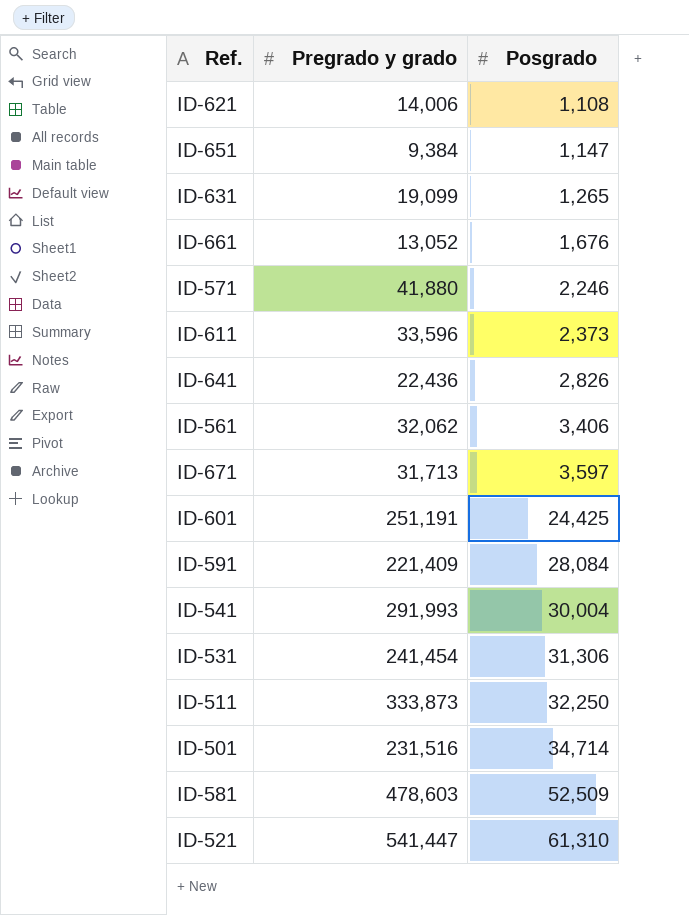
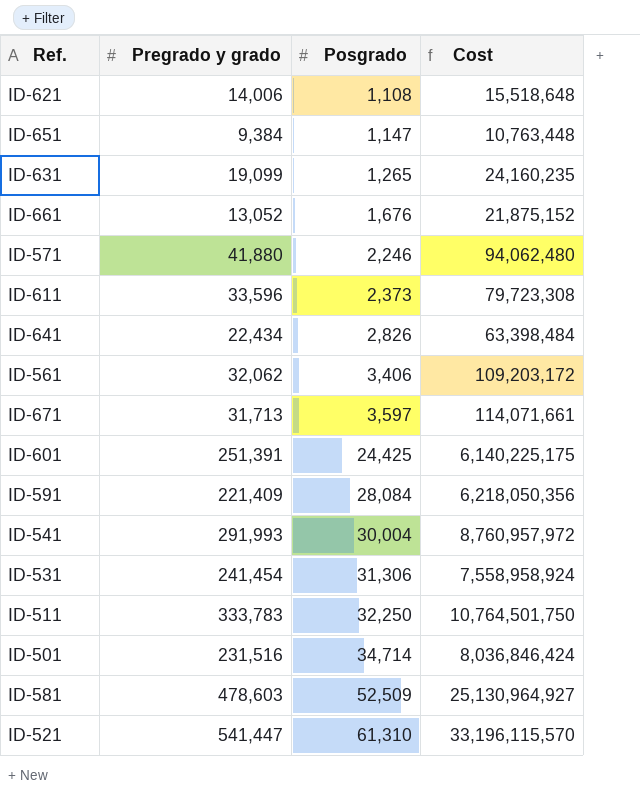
column Cost | formula: none -> [Pregrado y grado] * [Posgrado]
ID-641 | Pregrado y grado: 22,436 -> 22,434
ID-601 | Pregrado y grado: 251,191 -> 251,391
ID-511 | Pregrado y grado: 333,873 -> 333,783

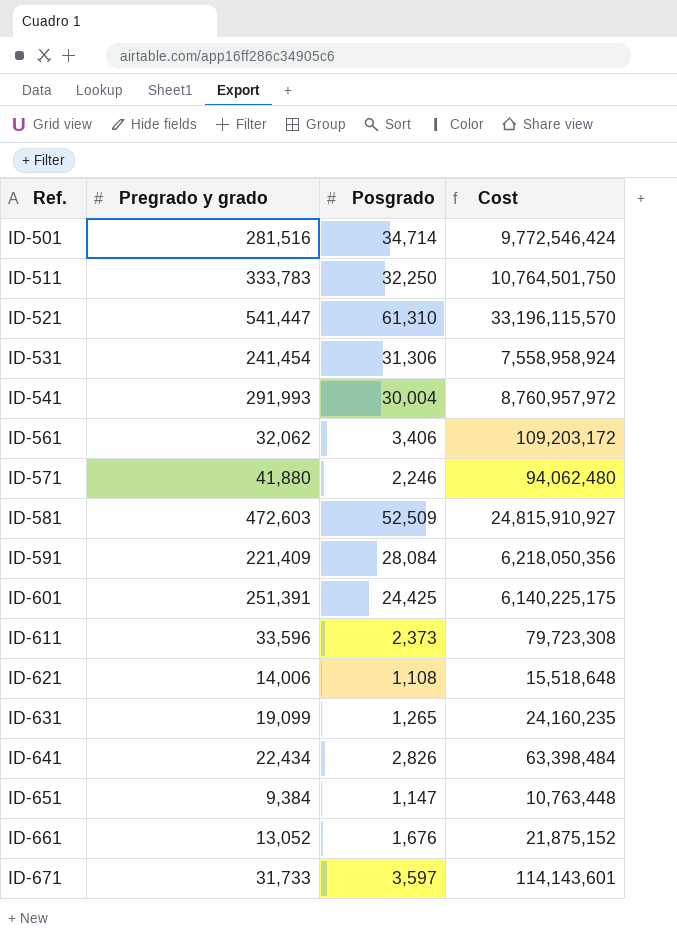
row order: Posgrado ascending -> Ref. ascending
ID-501 | Pregrado y grado: 231,516 -> 281,516
ID-501 | Cost: 8,036,846,424 -> 9,772,546,424
ID-581 | Pregrado y grado: 478,603 -> 472,603
ID-581 | Cost: 25,130,964,927 -> 24,815,910,927
ID-671 | Pregrado y grado: 31,713 -> 31,733
ID-671 | Cost: 114,071,661 -> 114,143,601

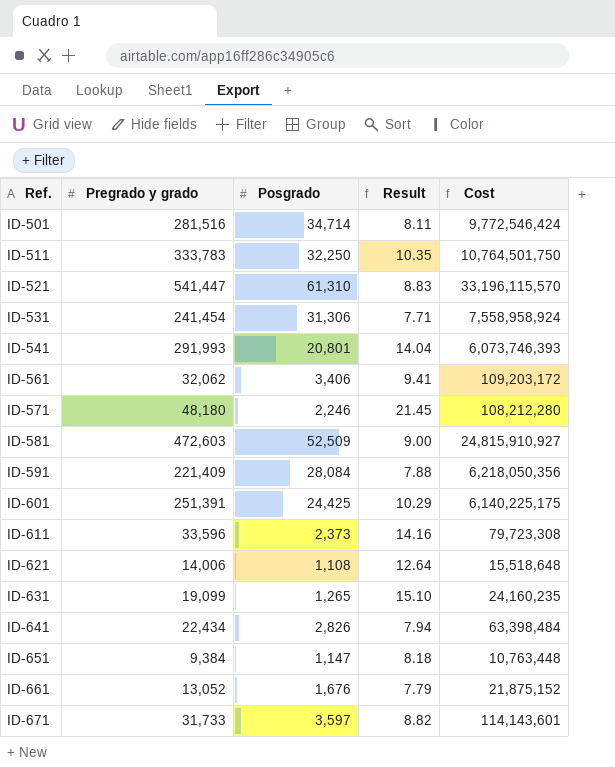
column Result | formula: none -> [Pregrado y grado] / [Posgrado]
ID-541 | Posgrado: 30,004 -> 20,801
ID-541 | Cost: 8,760,957,972 -> 6,073,746,393
ID-571 | Pregrado y grado: 41,880 -> 48,180
ID-571 | Cost: 94,062,480 -> 108,212,280

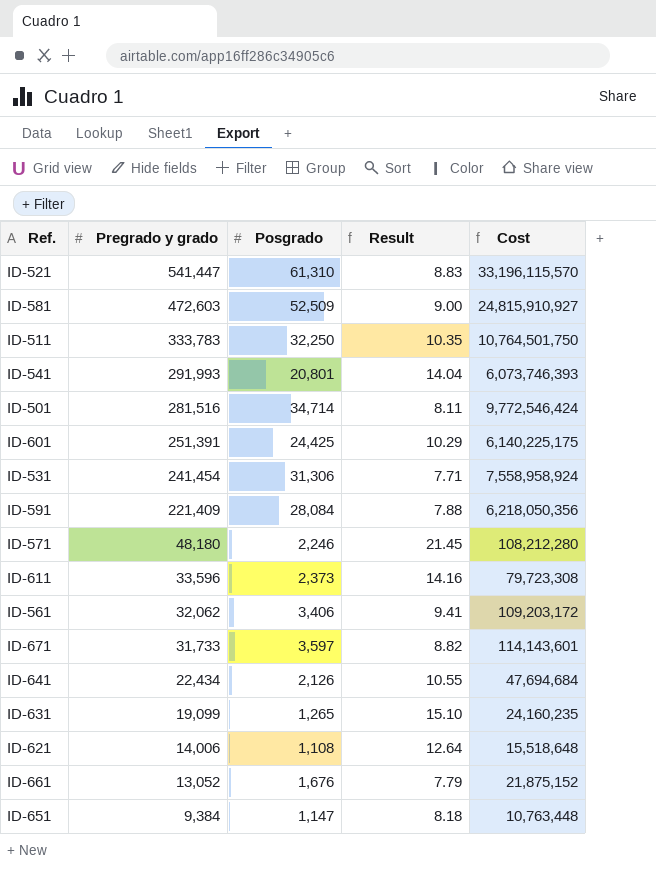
row order: Ref. ascending -> Pregrado y grado descending
ID-641 | Posgrado: 2,826 -> 2,126
ID-641 | Result: 7.94 -> 10.55
ID-641 | Cost: 63,398,484 -> 47,694,684

